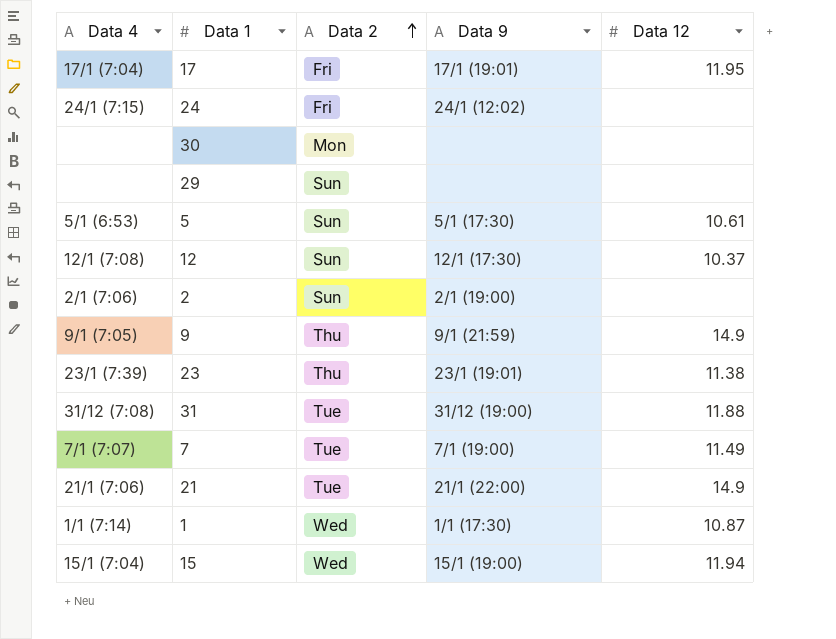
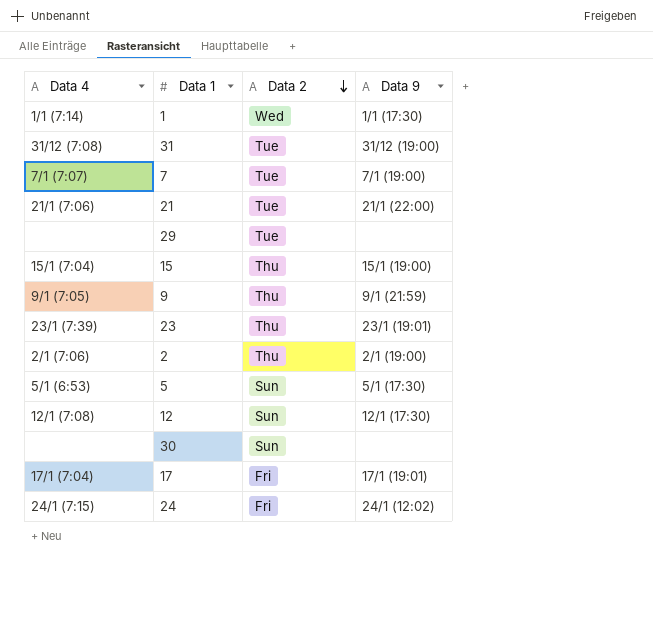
row order: Data 2 ascending -> Data 2 descending
column Data 12 | position: 5 -> none
29 | Data 2: Sun -> Tue
15 | Data 2: Wed -> Thu
2 | Data 2: Sun -> Thu
30 | Data 2: Mon -> Sun

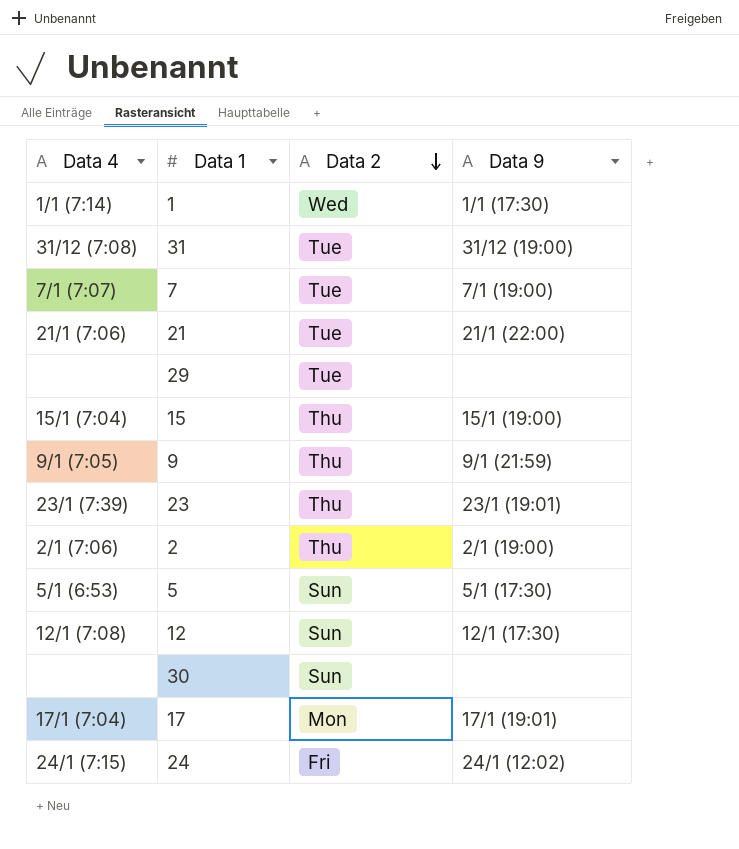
17 | Data 2: Fri -> Mon

